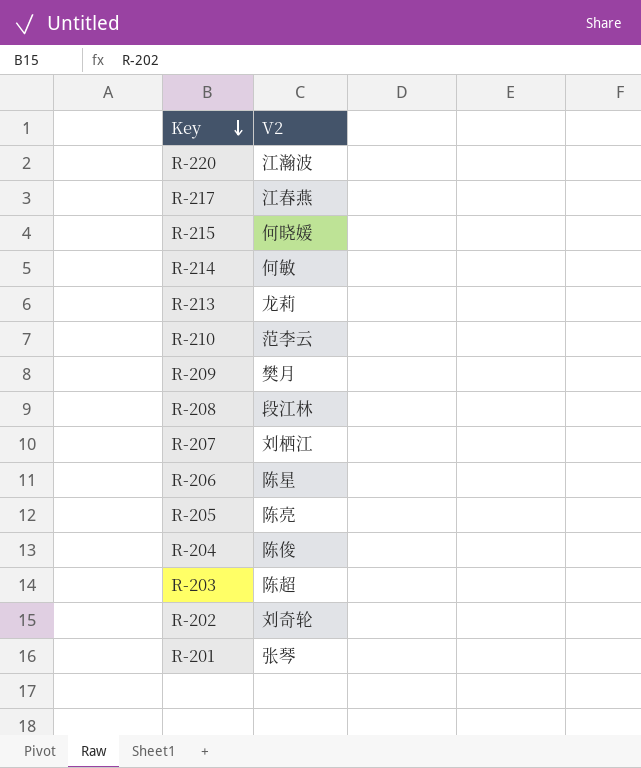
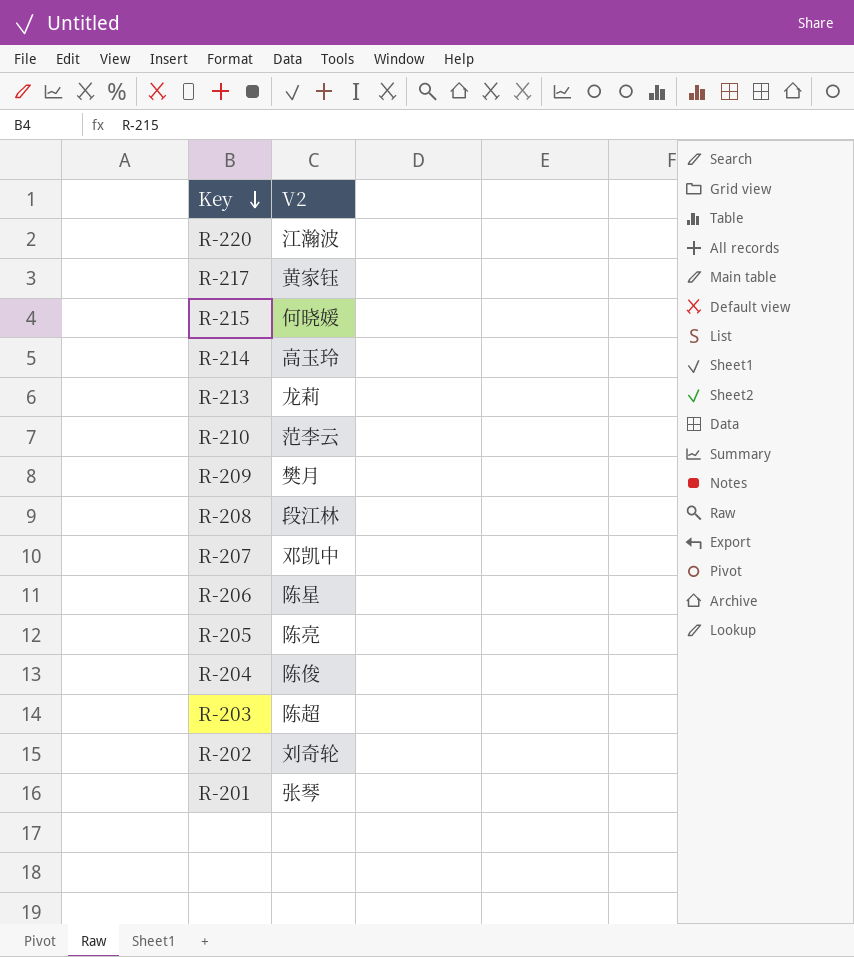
R-217 | V2: 江春燕 -> 黄家钰
R-214 | V2: 何敏 -> 高玉玲
R-207 | V2: 刘栖江 -> 邓凯中

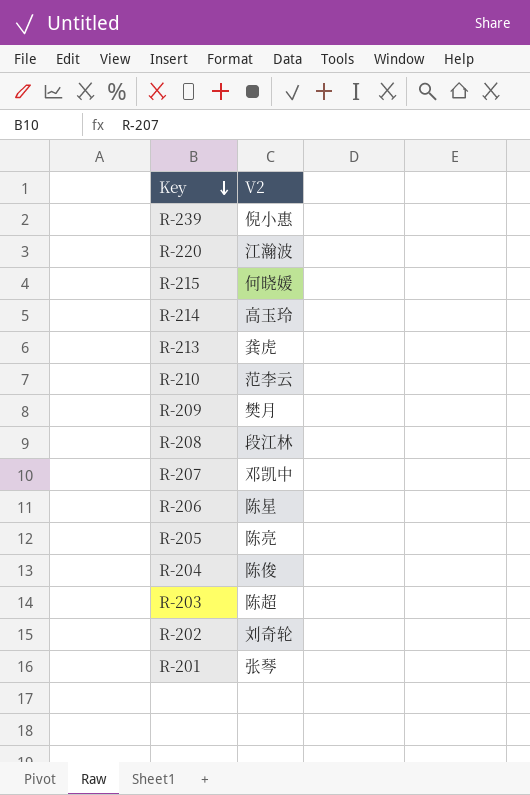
row R-217: 黄家钰 -> none
row R-239: none -> 倪小惠
R-213 | V2: 龙莉 -> 龚虎

